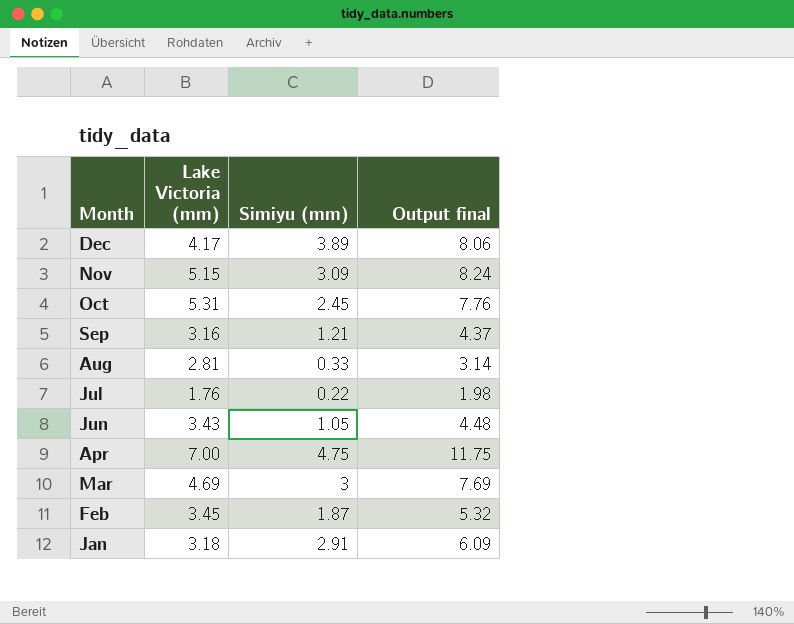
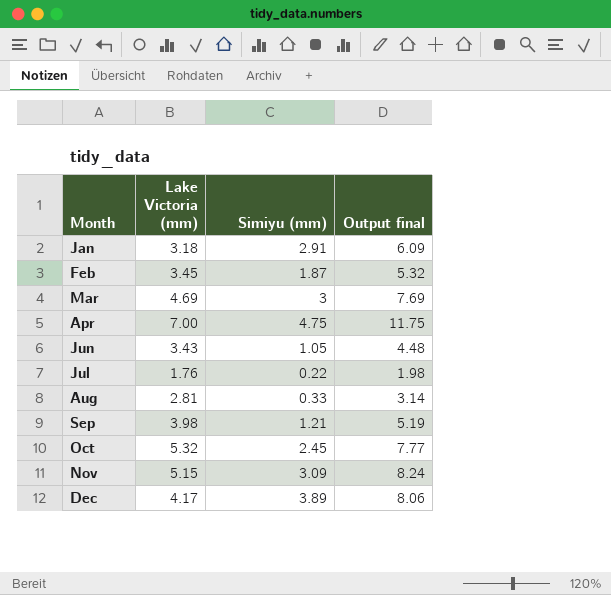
row order: Month descending -> Month ascending
Sep | Lake Victoria (mm): 3.16 -> 3.98
Sep | Output final: 4.37 -> 5.19
Oct | Lake Victoria (mm): 5.31 -> 5.32
Oct | Output final: 7.76 -> 7.77

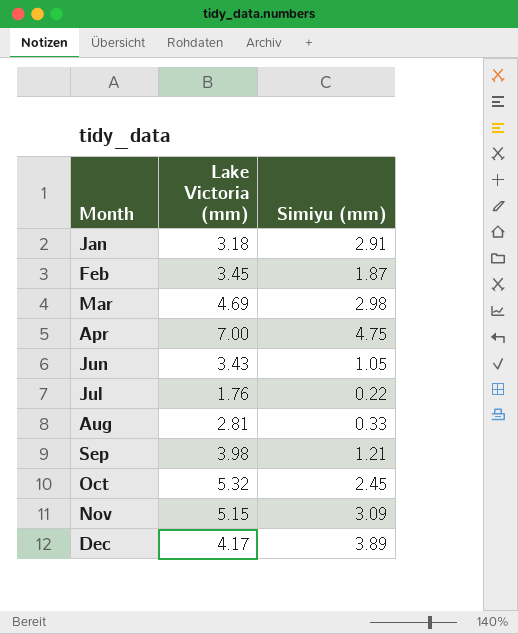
column Output final | formula: [Lake Victoria (mm)] + [Simiyu (mm)] -> none
Mar | Simiyu (mm): 3 -> 2.98

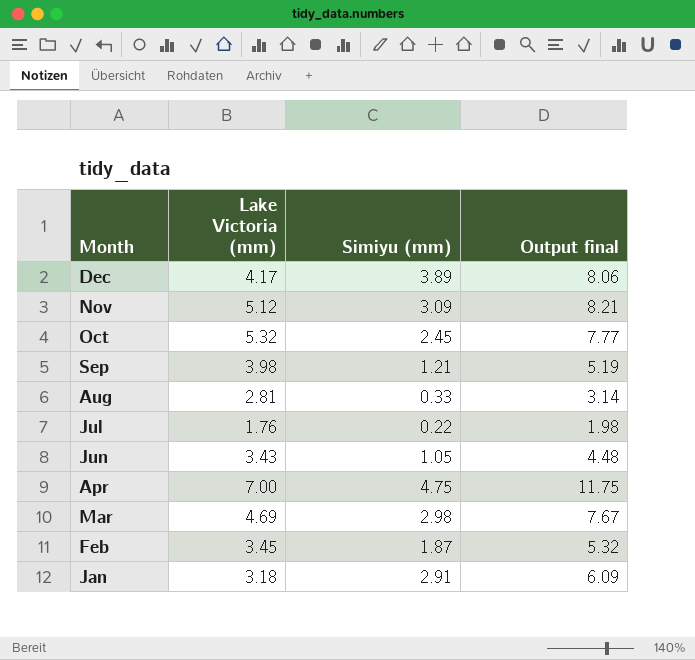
row order: Month ascending -> Month descending
column Output final | formula: none -> [Lake Victoria (mm)] + [Simiyu (mm)]
Nov | Lake Victoria (mm): 5.15 -> 5.12

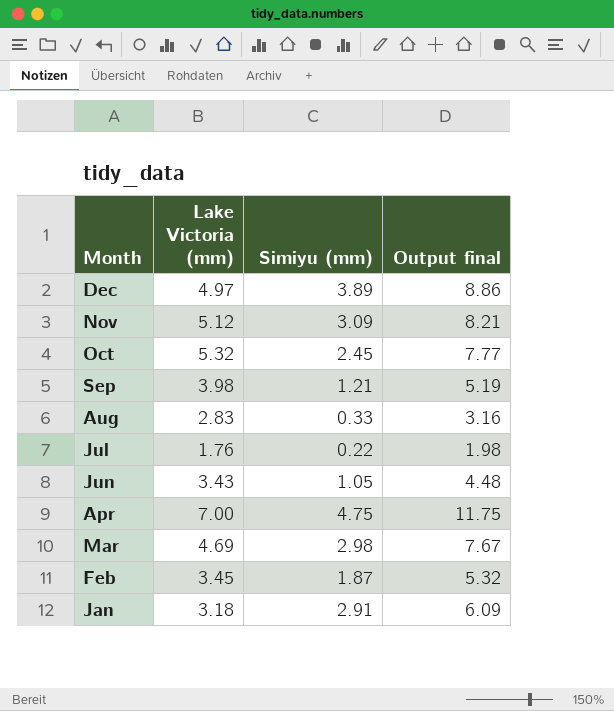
Dec | Lake Victoria (mm): 4.17 -> 4.97
Dec | Output final: 8.06 -> 8.86
Aug | Lake Victoria (mm): 2.81 -> 2.83
Aug | Output final: 3.14 -> 3.16

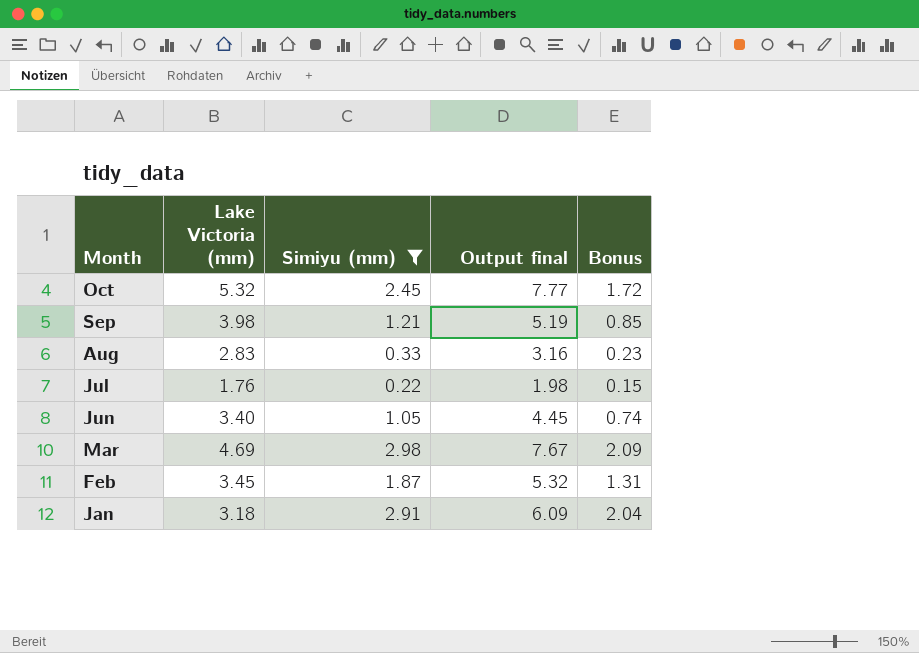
filter: none -> Simiyu (mm) <= 2.98
column Bonus | formula: none -> [Simiyu (mm)] * 0.7
Jun | Lake Victoria (mm): 3.43 -> 3.40
Jun | Output final: 4.48 -> 4.45

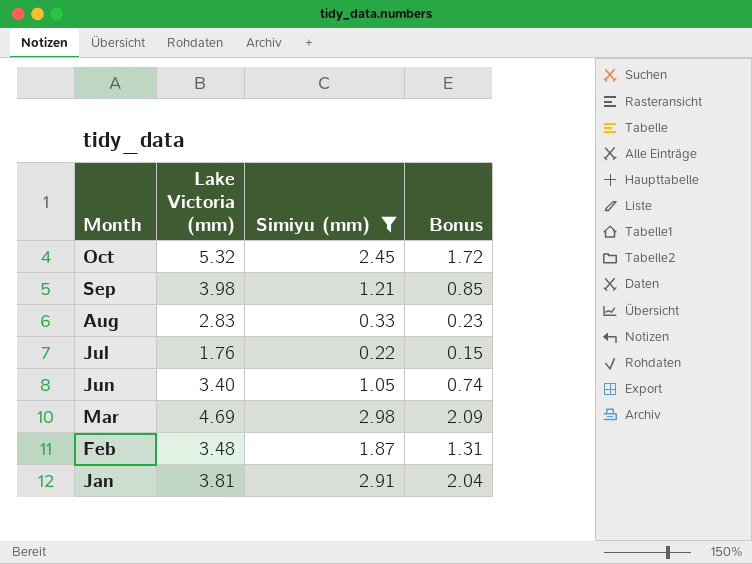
column Output final | formula: [Lake Victoria (mm)] + [Simiyu (mm)] -> none
Feb | Lake Victoria (mm): 3.45 -> 3.48
Jan | Lake Victoria (mm): 3.18 -> 3.81

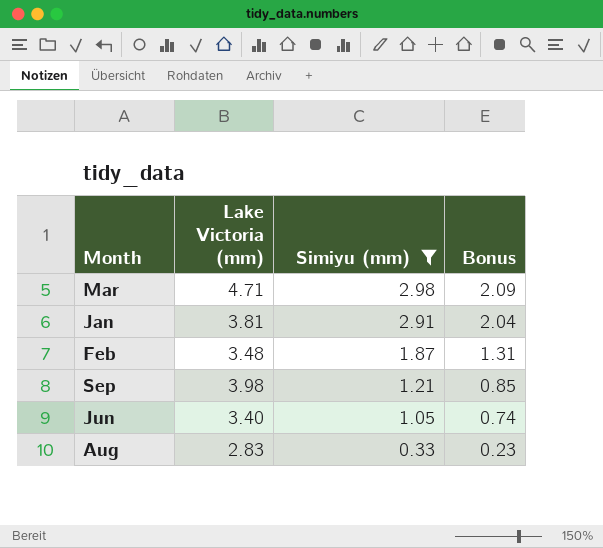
row order: Month descending -> Simiyu (mm) descending
row Oct: 5.32 | 2.45 | 1.72 -> none
row Jul: 1.76 | 0.22 | 0.15 -> none
Mar | Lake Victoria (mm): 4.69 -> 4.71

